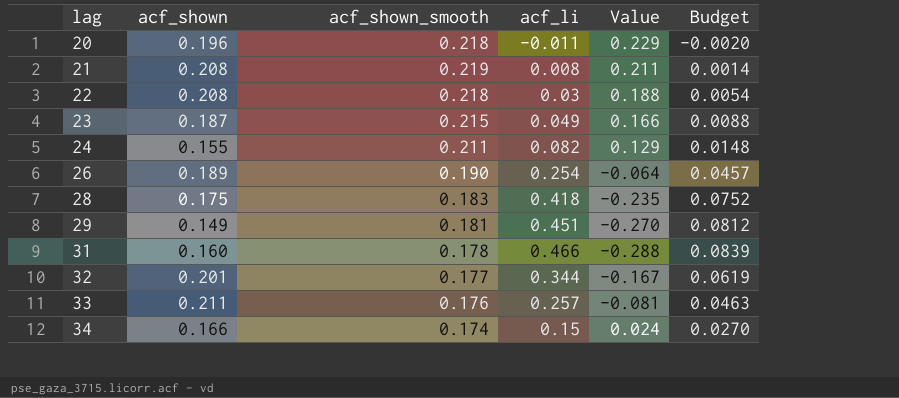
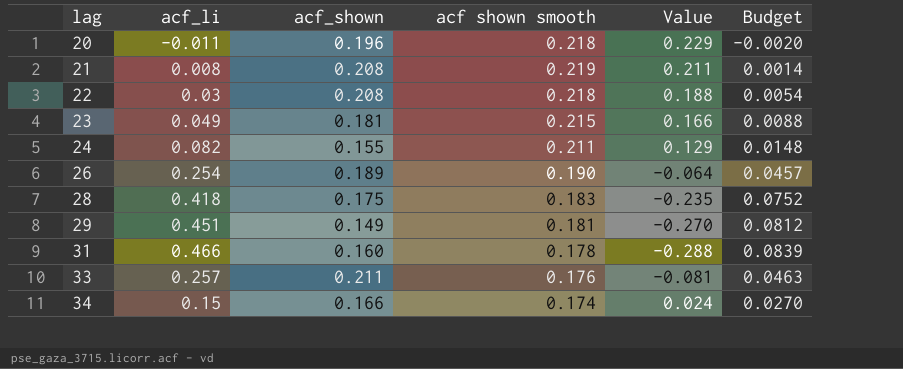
column acf_li | position: 4 -> 2
column name: acf_shown_smooth -> acf shown smooth
row 32: 0.201 | 0.177 | 0.344 | -0.167 | 0.0619 -> none
23 | acf_shown: 0.187 -> 0.181

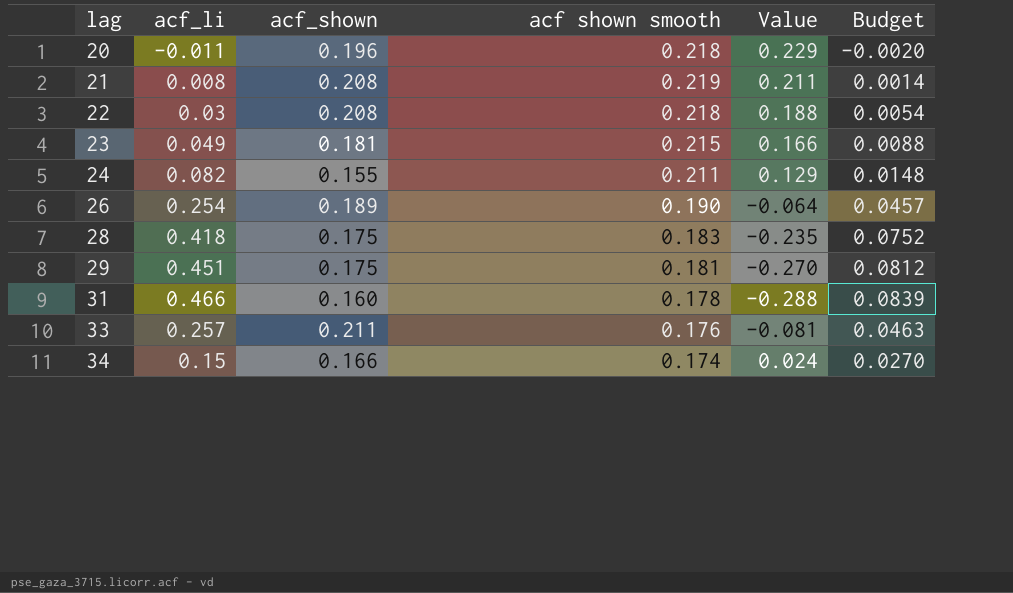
29 | acf_shown: 0.149 -> 0.175

